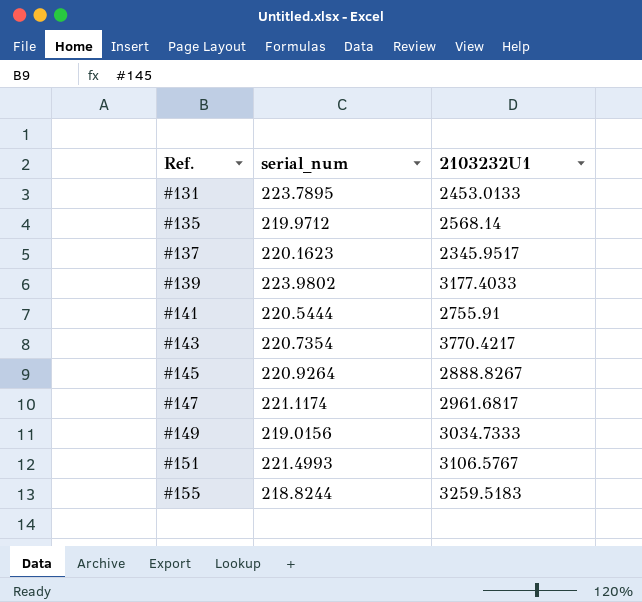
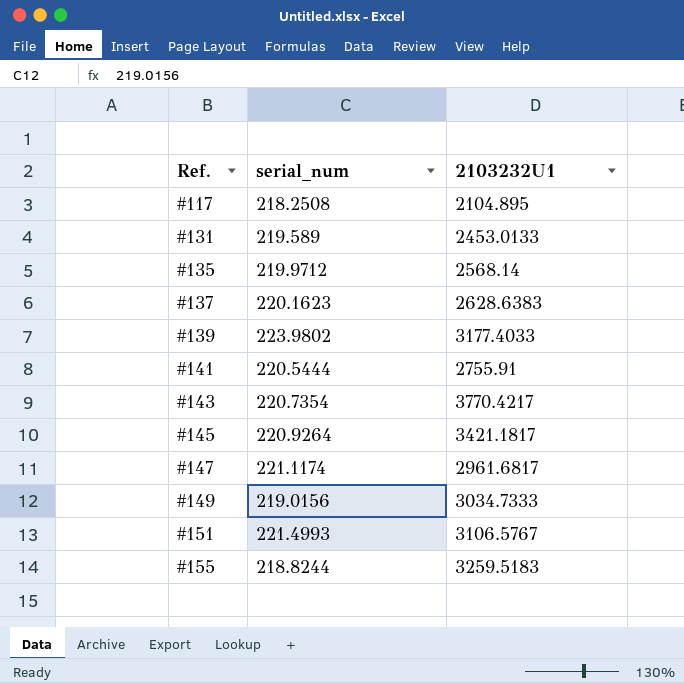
row #117: none -> 218.2508 | 2104.895
#131 | serial_num: 223.7895 -> 219.589
#137 | 2103232U1: 2345.9517 -> 2628.6383
#145 | 2103232U1: 2888.8267 -> 3421.1817

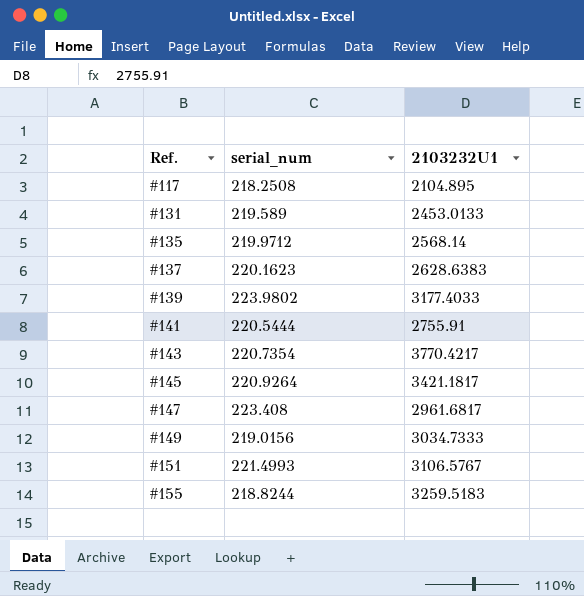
#147 | serial_num: 221.1174 -> 223.408

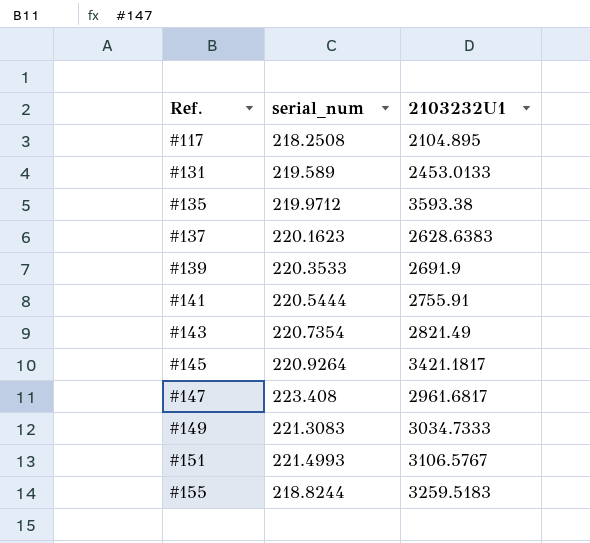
#135 | 2103232U1: 2568.14 -> 3593.38
#139 | serial_num: 223.9802 -> 220.3533
#139 | 2103232U1: 3177.4033 -> 2691.9
#143 | 2103232U1: 3770.4217 -> 2821.49
#149 | serial_num: 219.0156 -> 221.3083

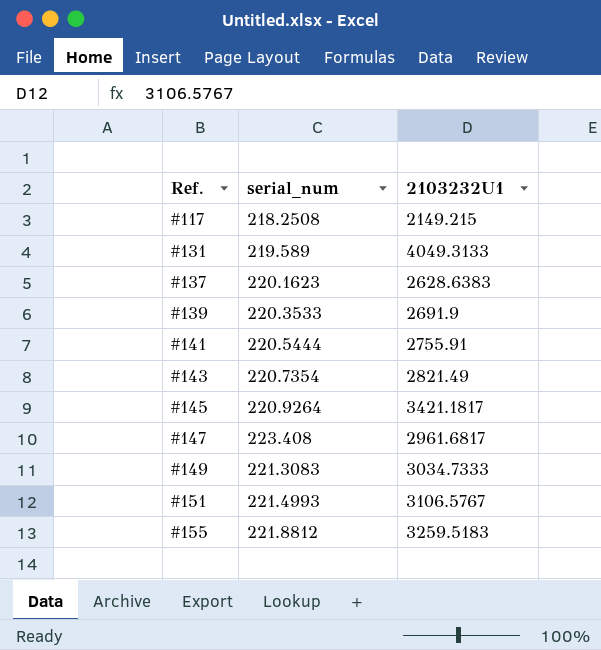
row #135: 219.9712 | 3593.38 -> none
#117 | 2103232U1: 2104.895 -> 2149.215
#131 | 2103232U1: 2453.0133 -> 4049.3133
#155 | serial_num: 218.8244 -> 221.8812

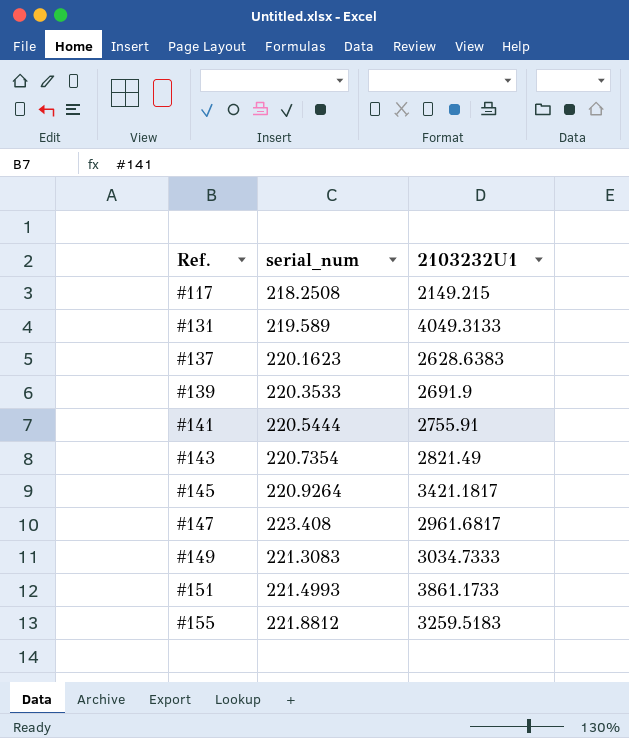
#151 | 2103232U1: 3106.5767 -> 3861.1733

